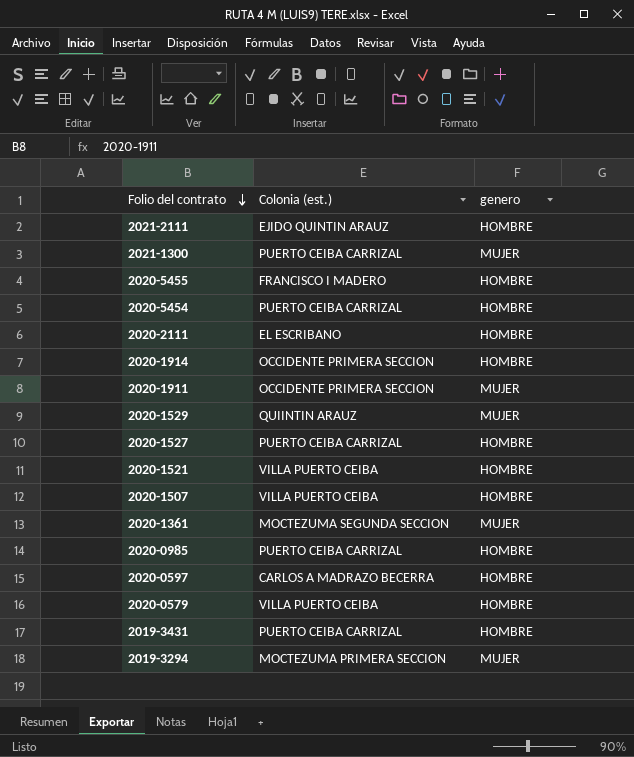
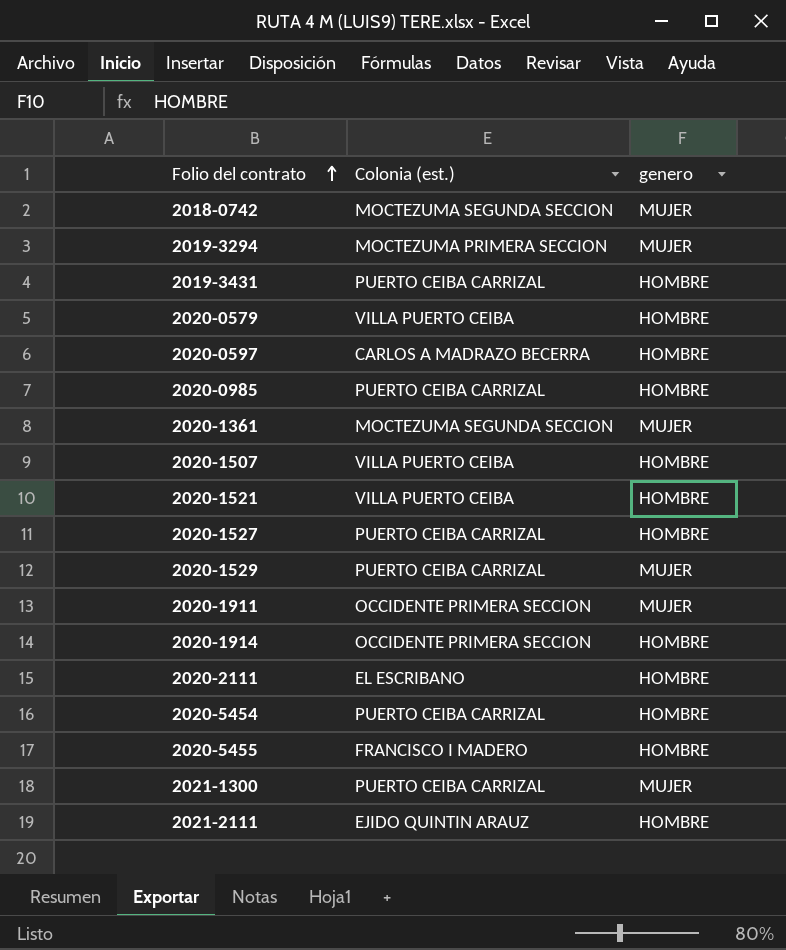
row order: Folio del contrato descending -> Folio del contrato ascending
row 2018-0742: none -> MOCTEZUMA SEGUNDA SECCION | MUJER
2020-1529 | Colonia (est.): QUIINTIN ARAUZ -> PUERTO CEIBA CARRIZAL

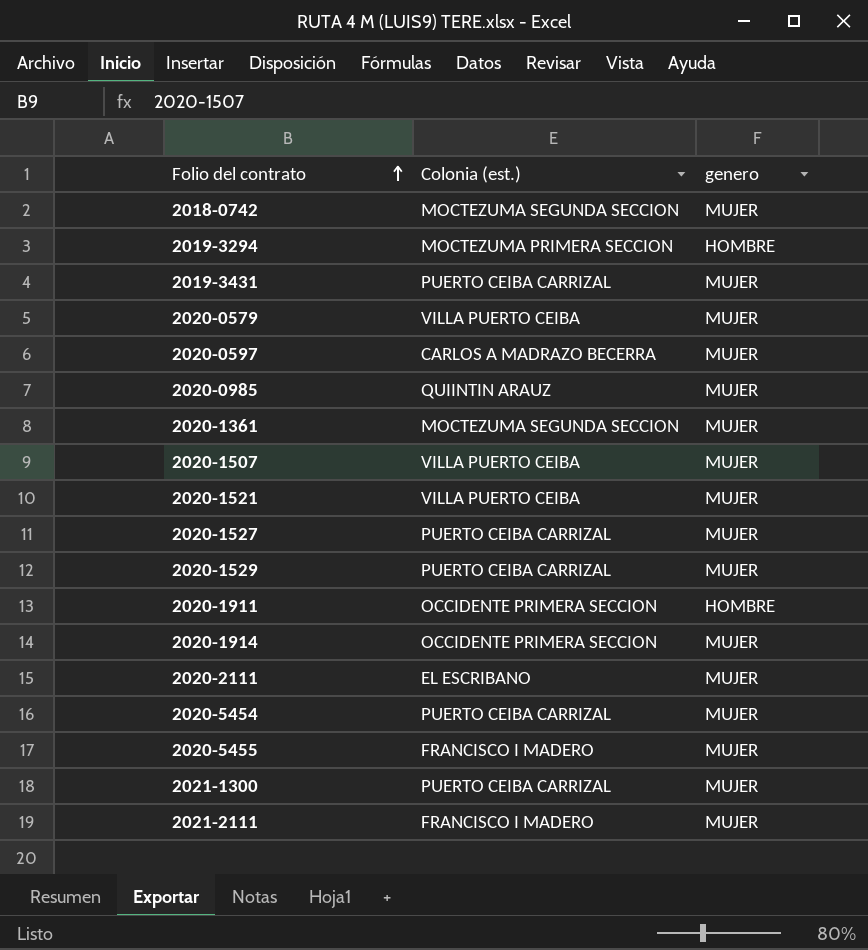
2019-3294 | genero: MUJER -> HOMBRE
2019-3431 | genero: HOMBRE -> MUJER
2020-0579 | genero: HOMBRE -> MUJER
2020-0597 | genero: HOMBRE -> MUJER
2020-0985 | Colonia (est.): PUERTO CEIBA CARRIZAL -> QUIINTIN ARAUZ
2020-0985 | genero: HOMBRE -> MUJER
2020-1507 | genero: HOMBRE -> MUJER
2020-1521 | genero: HOMBRE -> MUJER
2020-1527 | genero: HOMBRE -> MUJER
2020-1911 | genero: MUJER -> HOMBRE
2020-1914 | genero: HOMBRE -> MUJER
2020-2111 | genero: HOMBRE -> MUJER
2020-5454 | genero: HOMBRE -> MUJER
2020-5455 | genero: HOMBRE -> MUJER
2021-2111 | Colonia (est.): EJIDO QUINTIN ARAUZ -> FRANCISCO I MADERO
2021-2111 | genero: HOMBRE -> MUJER

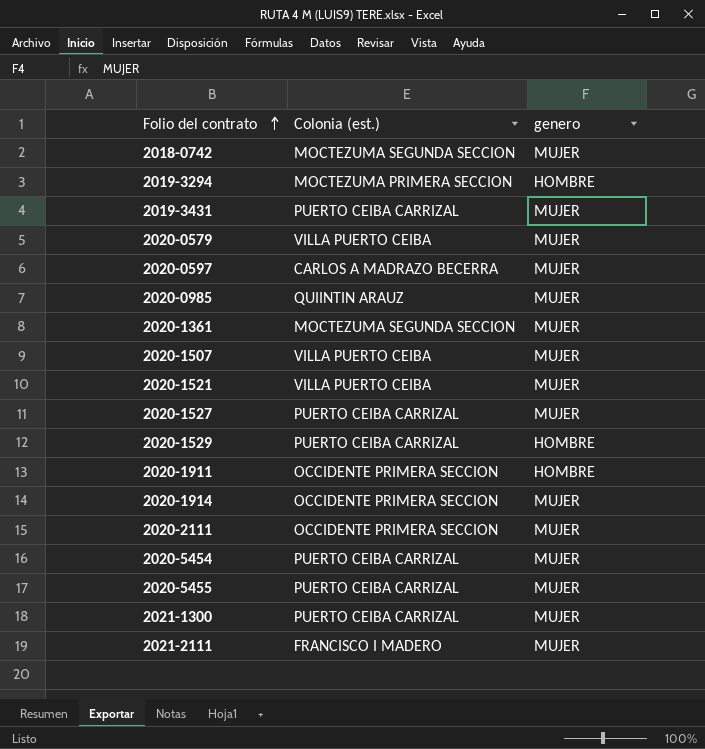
2020-1529 | genero: MUJER -> HOMBRE
2020-2111 | Colonia (est.): EL ESCRIBANO -> OCCIDENTE PRIMERA SECCION
2020-5455 | Colonia (est.): FRANCISCO I MADERO -> PUERTO CEIBA CARRIZAL

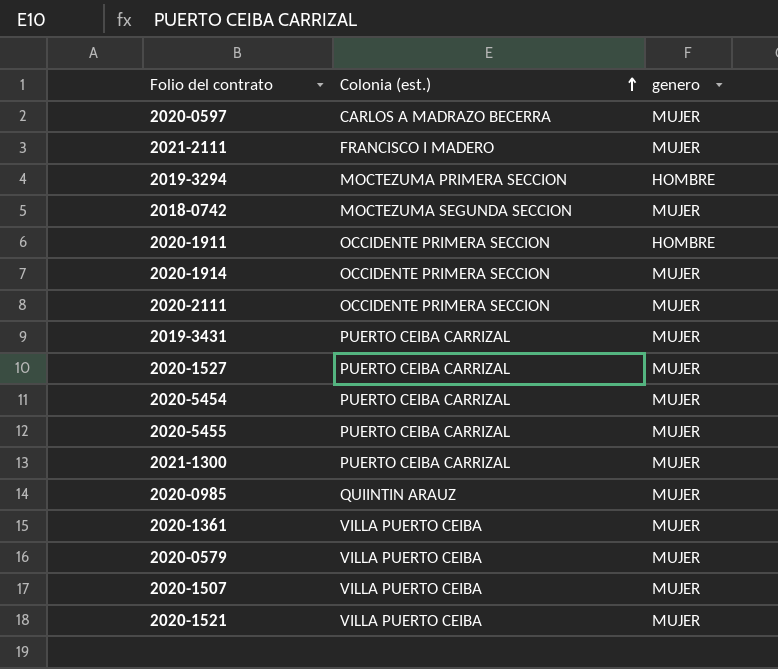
row order: Folio del contrato ascending -> Colonia (est.) ascending
row 2020-1529: PUERTO CEIBA CARRIZAL | HOMBRE -> none
2020-1361 | Colonia (est.): MOCTEZUMA SEGUNDA SECCION -> VILLA PUERTO CEIBA

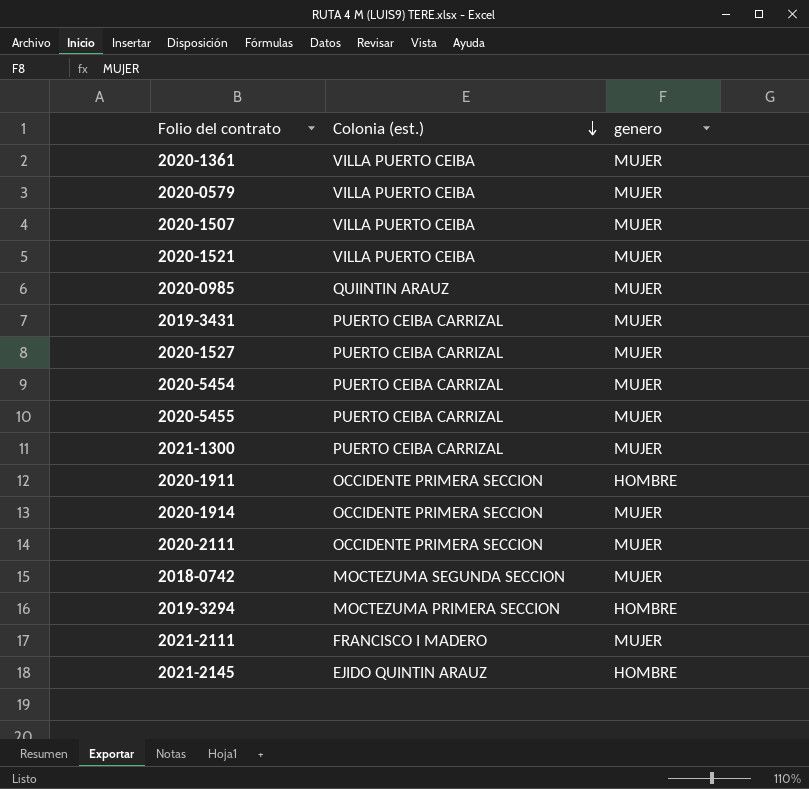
row order: Colonia (est.) ascending -> Colonia (est.) descending
row 2020-0597: CARLOS A MADRAZO BECERRA | MUJER -> none
row 2021-2145: none -> EJIDO QUINTIN ARAUZ | HOMBRE

